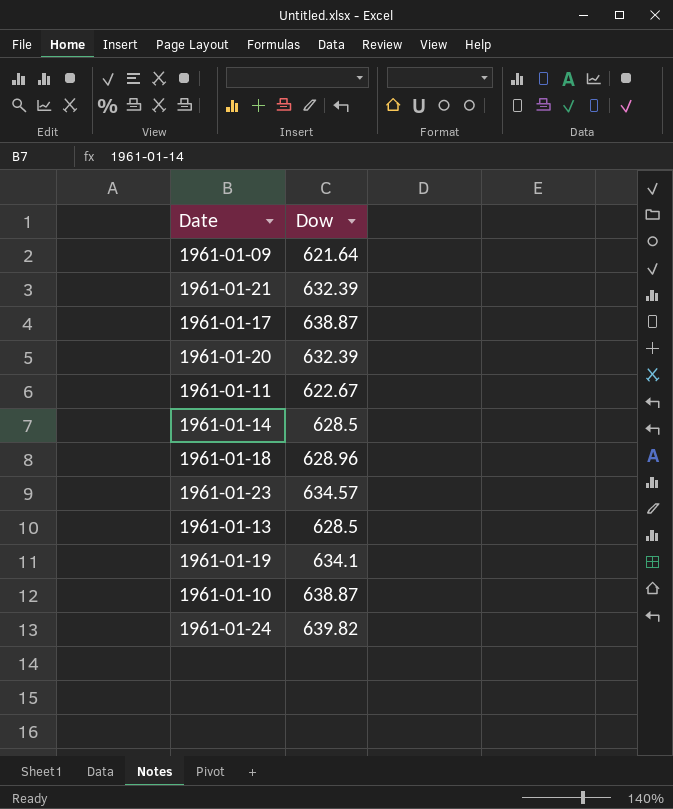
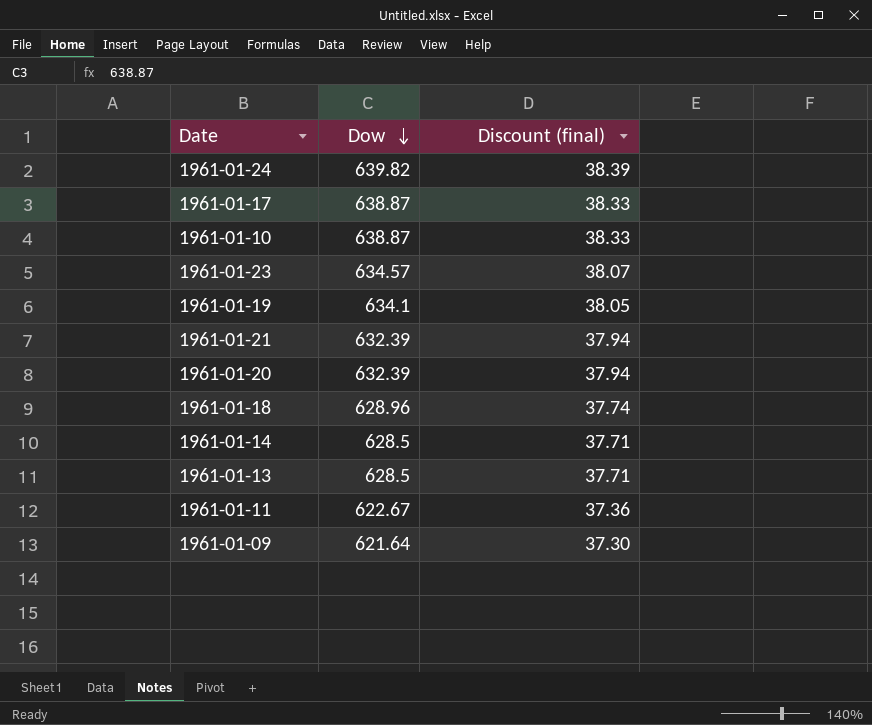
row order: none -> Dow descending
column Discount (final) | formula: none -> [Dow] * 0.06

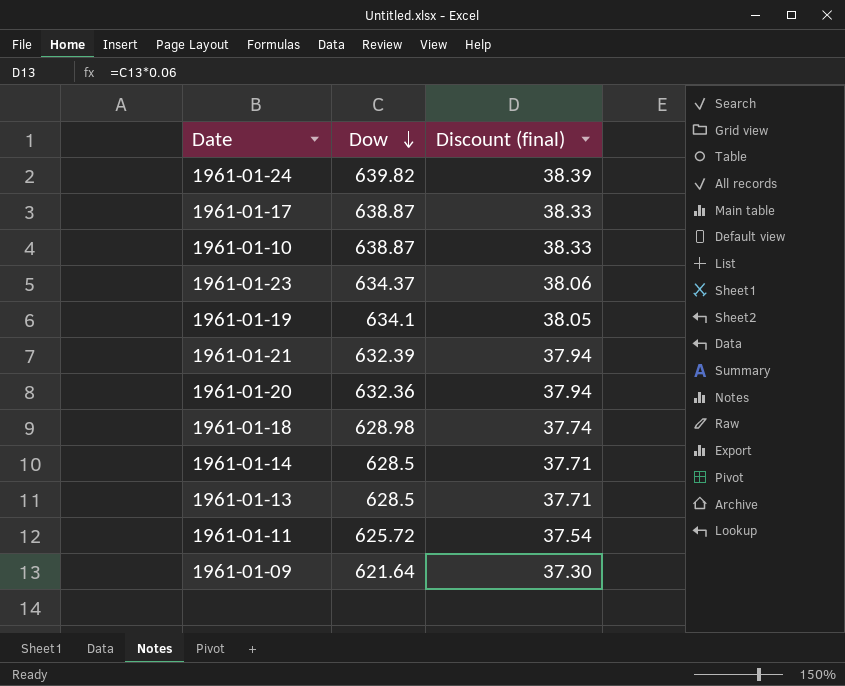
1961-01-23 | Dow: 634.57 -> 634.37
1961-01-23 | Discount (final): 38.07 -> 38.06
1961-01-20 | Dow: 632.39 -> 632.36
1961-01-18 | Dow: 628.96 -> 628.98
1961-01-11 | Dow: 622.67 -> 625.72
1961-01-11 | Discount (final): 37.36 -> 37.54

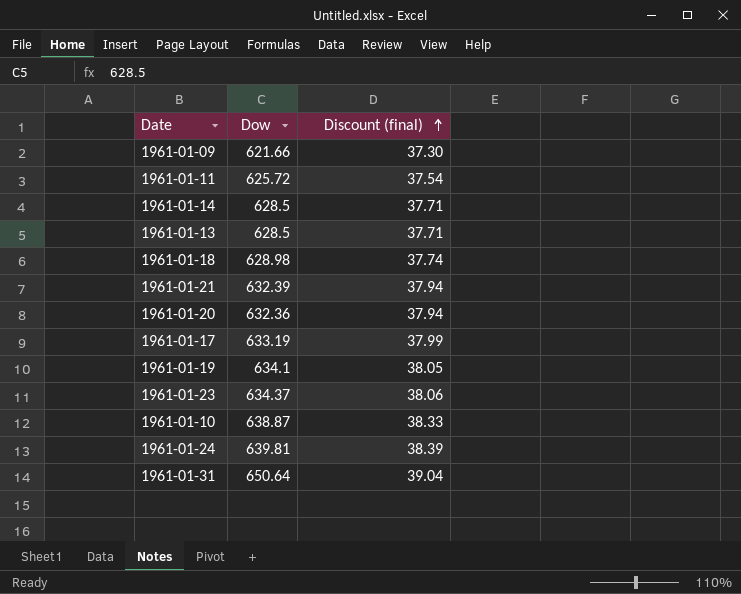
row order: Dow descending -> Discount (final) ascending
1961-01-09 | Dow: 621.64 -> 621.66
1961-01-17 | Dow: 638.87 -> 633.19
1961-01-17 | Discount (final): 38.33 -> 37.99
1961-01-24 | Dow: 639.82 -> 639.81
row 1961-01-31: none -> 650.64 | 39.04

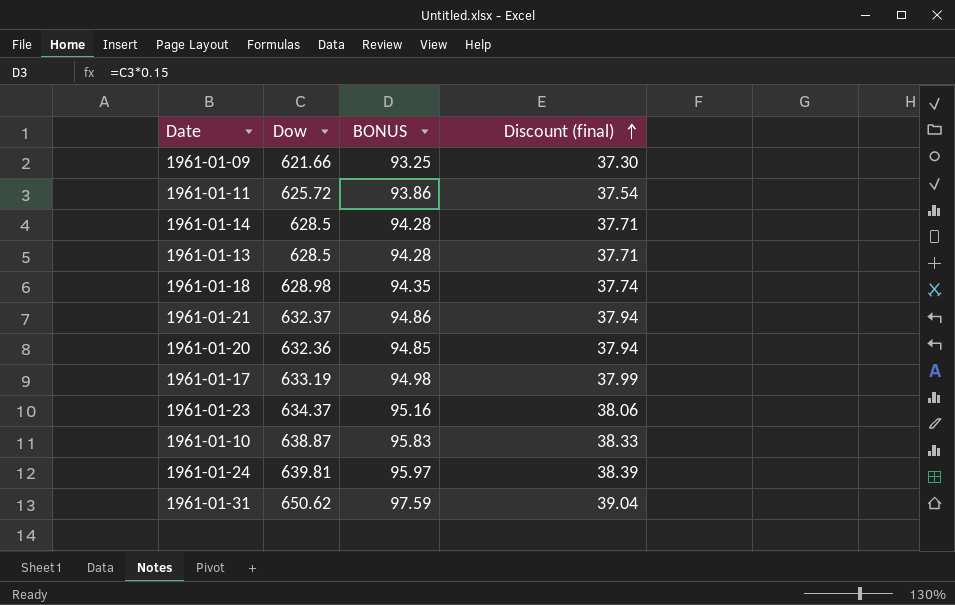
column BONUS | formula: none -> [Dow] * 0.15
row 1961-01-19: 634.1 | 38.05 -> none
1961-01-21 | Dow: 632.39 -> 632.37
1961-01-31 | Dow: 650.64 -> 650.62

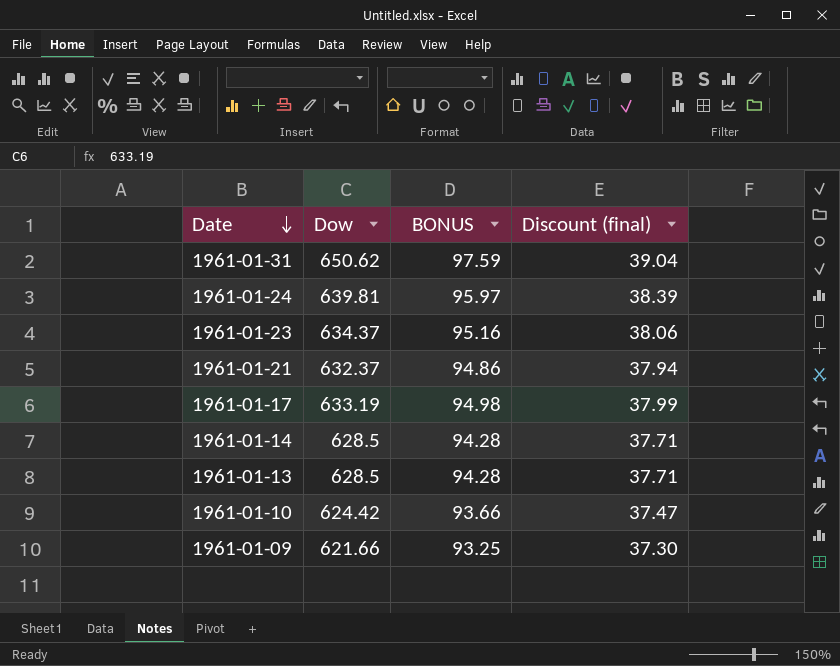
row order: Discount (final) ascending -> Date descending
row 1961-01-11: 625.72 | 93.86 | 37.54 -> none
row 1961-01-18: 628.98 | 94.35 | 37.74 -> none
row 1961-01-20: 632.36 | 94.85 | 37.94 -> none
1961-01-10 | Dow: 638.87 -> 624.42
1961-01-10 | BONUS: 95.83 -> 93.66
1961-01-10 | Discount (final): 38.33 -> 37.47

